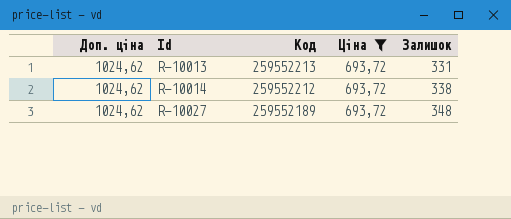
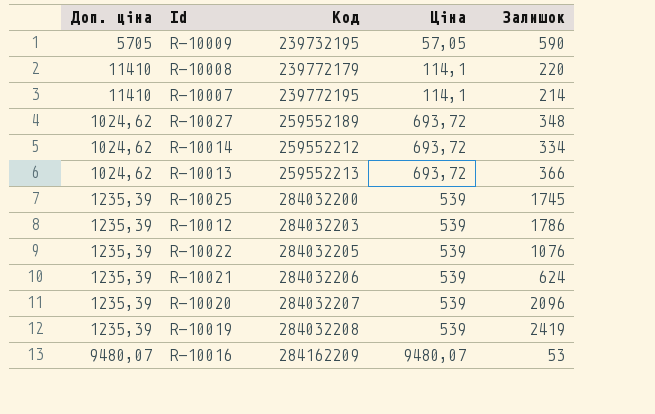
filter: Ціна = 693,72 -> none
row order: Id ascending -> Код ascending
R-10014 | Залишок: 338 -> 334
R-10013 | Залишок: 331 -> 366

